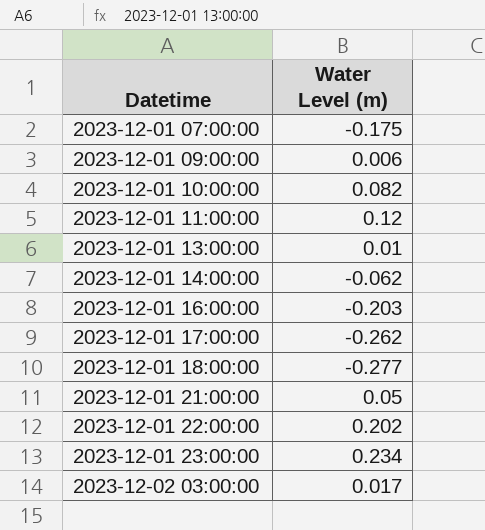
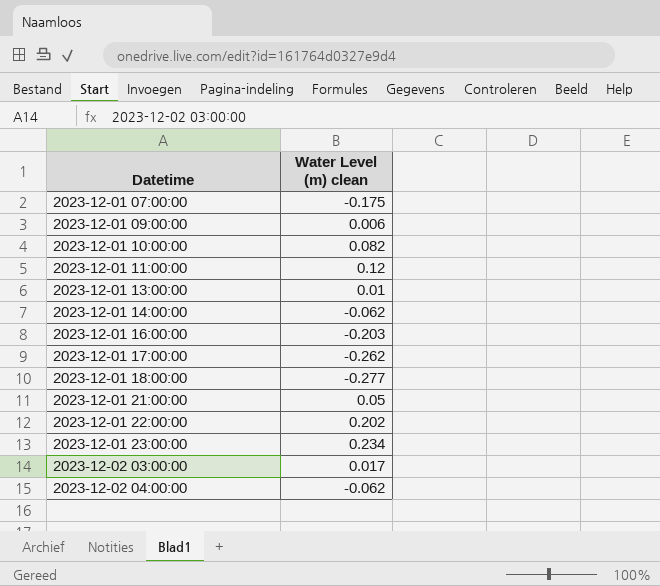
column name: Water Level (m) -> Water Level (m) clean
row 2023-12-02 04:00:00: none -> -0.062

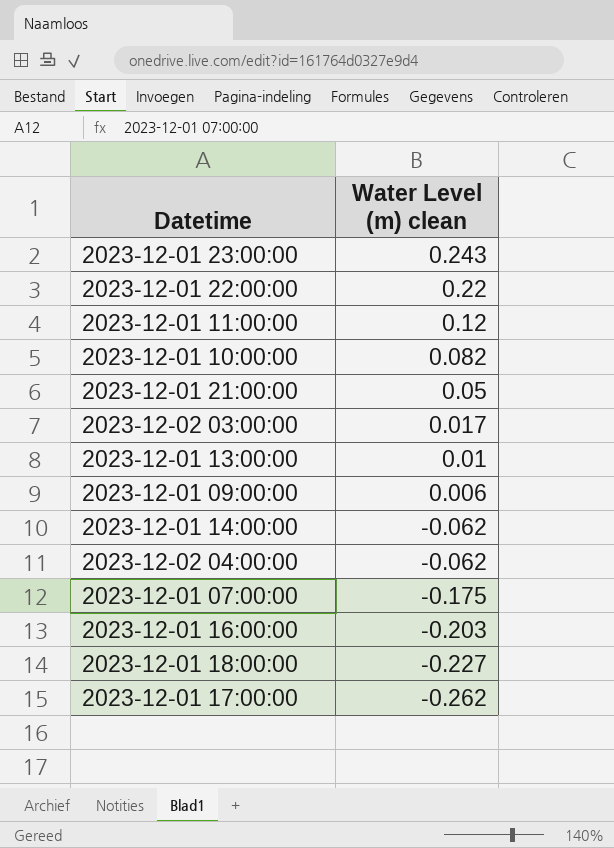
row order: Datetime ascending -> Water Level (m) clean descending
2023-12-01 23:00:00 | Water Level (m) clean: 0.234 -> 0.243
2023-12-01 22:00:00 | Water Level (m) clean: 0.202 -> 0.22
2023-12-01 18:00:00 | Water Level (m) clean: -0.277 -> -0.227

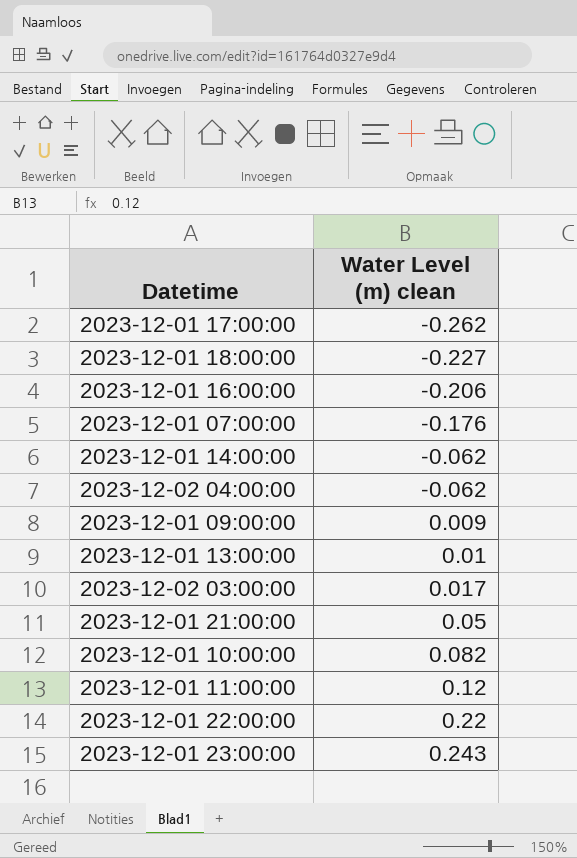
row order: Water Level (m) clean descending -> Water Level (m) clean ascending
2023-12-01 16:00:00 | Water Level (m) clean: -0.203 -> -0.206
2023-12-01 07:00:00 | Water Level (m) clean: -0.175 -> -0.176
2023-12-01 09:00:00 | Water Level (m) clean: 0.006 -> 0.009

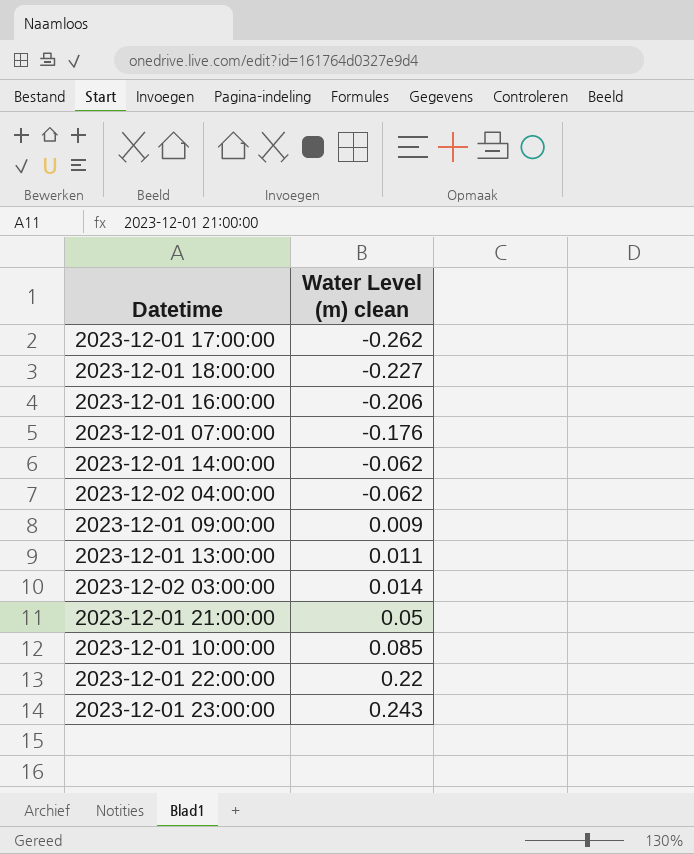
row 2023-12-01 11:00:00: 0.12 -> none
2023-12-01 13:00:00 | Water Level (m) clean: 0.01 -> 0.011
2023-12-02 03:00:00 | Water Level (m) clean: 0.017 -> 0.014
2023-12-01 10:00:00 | Water Level (m) clean: 0.082 -> 0.085

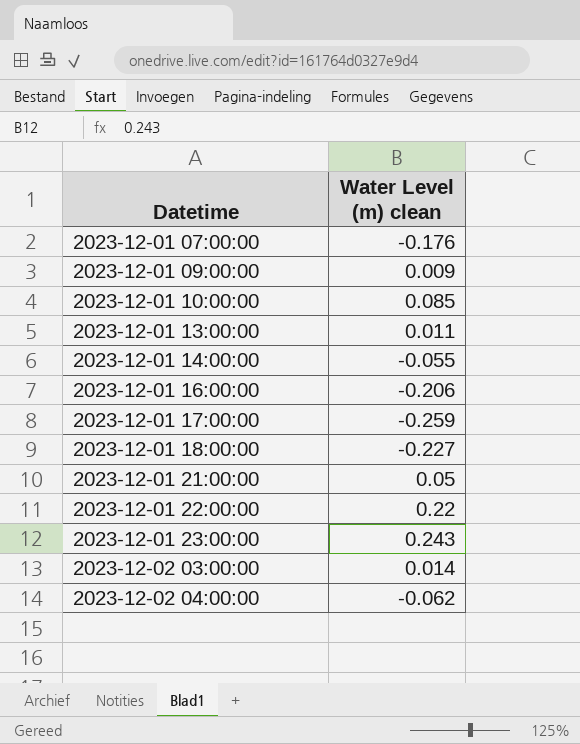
row order: Water Level (m) clean ascending -> Datetime ascending
2023-12-01 14:00:00 | Water Level (m) clean: -0.062 -> -0.055
2023-12-01 17:00:00 | Water Level (m) clean: -0.262 -> -0.259

